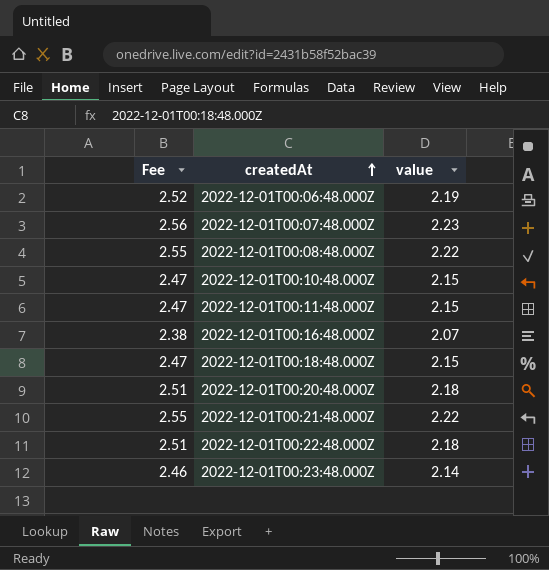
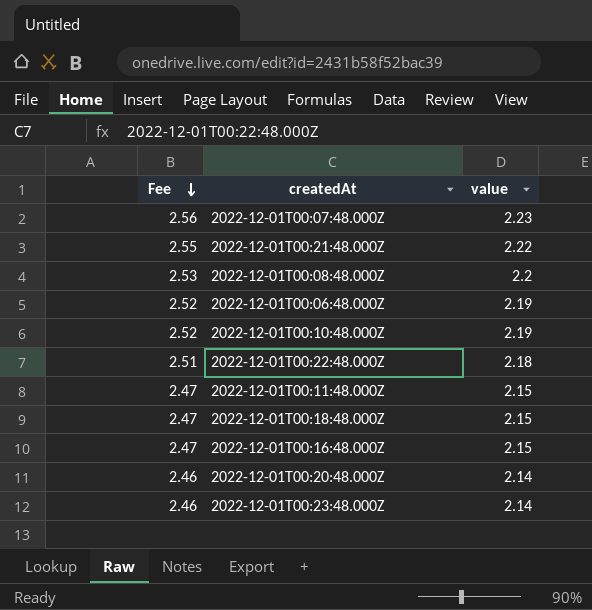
row order: createdAt ascending -> Fee descending
2022-12-01T00:08:48.000Z | Fee: 2.55 -> 2.53
2022-12-01T00:08:48.000Z | value: 2.22 -> 2.2
2022-12-01T00:10:48.000Z | Fee: 2.47 -> 2.52
2022-12-01T00:10:48.000Z | value: 2.15 -> 2.19
2022-12-01T00:16:48.000Z | Fee: 2.38 -> 2.47
2022-12-01T00:16:48.000Z | value: 2.07 -> 2.15
2022-12-01T00:20:48.000Z | Fee: 2.51 -> 2.46
2022-12-01T00:20:48.000Z | value: 2.18 -> 2.14

